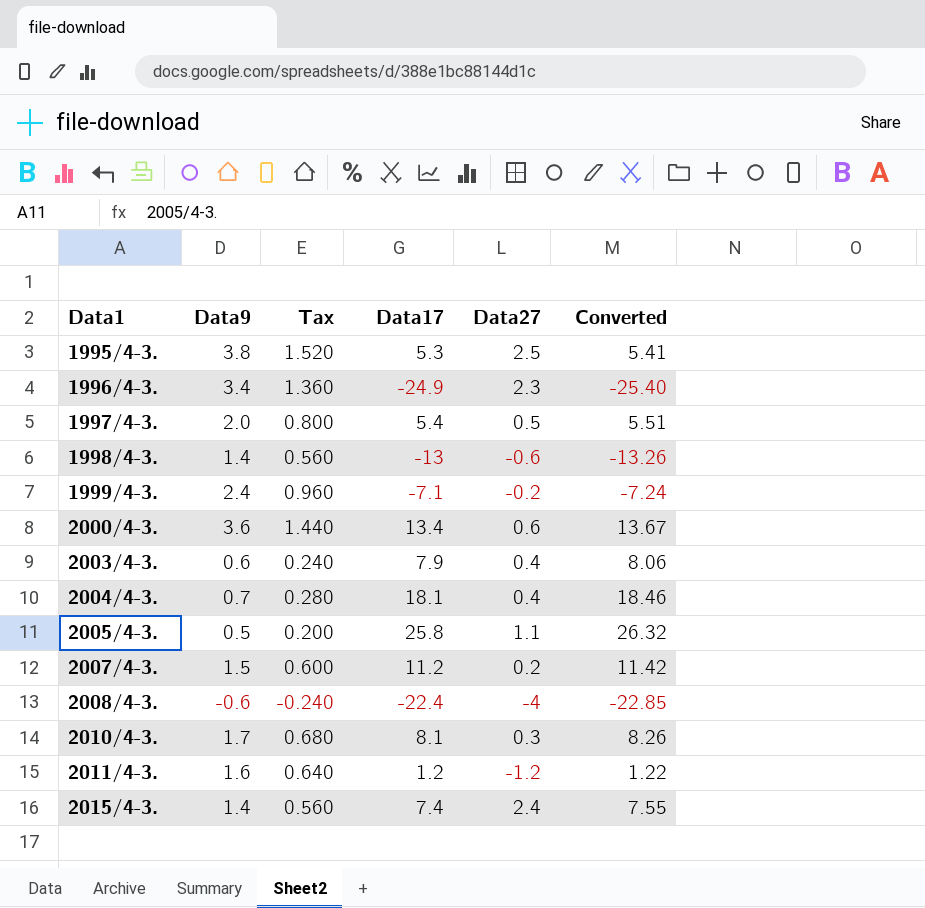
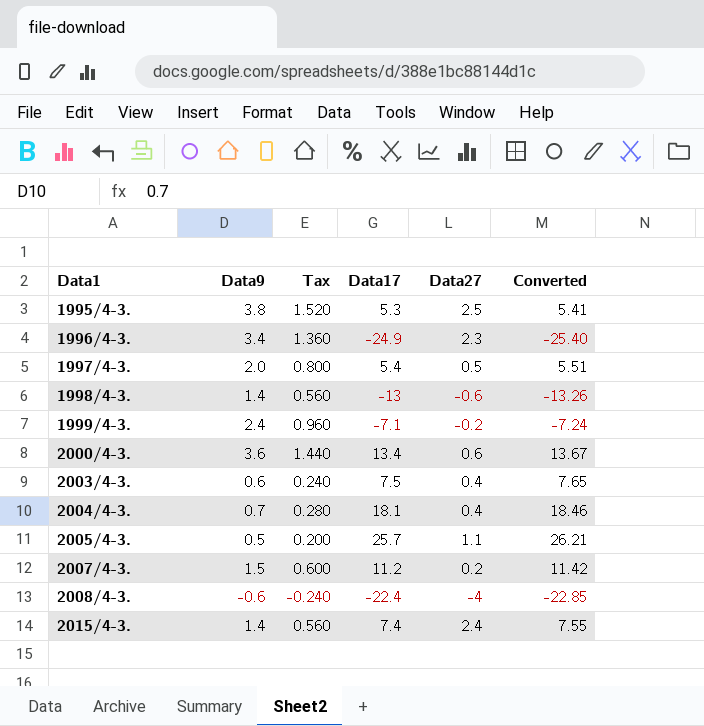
row 2010/4-3.: 1.7 | 0.680 | 8.1 | 0.3 | 8.26 -> none
row 2011/4-3.: 1.6 | 0.640 | 1.2 | -1.2 | 1.22 -> none
2003/4-3. | Data17: 7.9 -> 7.5
2003/4-3. | Converted: 8.06 -> 7.65
2005/4-3. | Data17: 25.8 -> 25.7
2005/4-3. | Converted: 26.32 -> 26.21

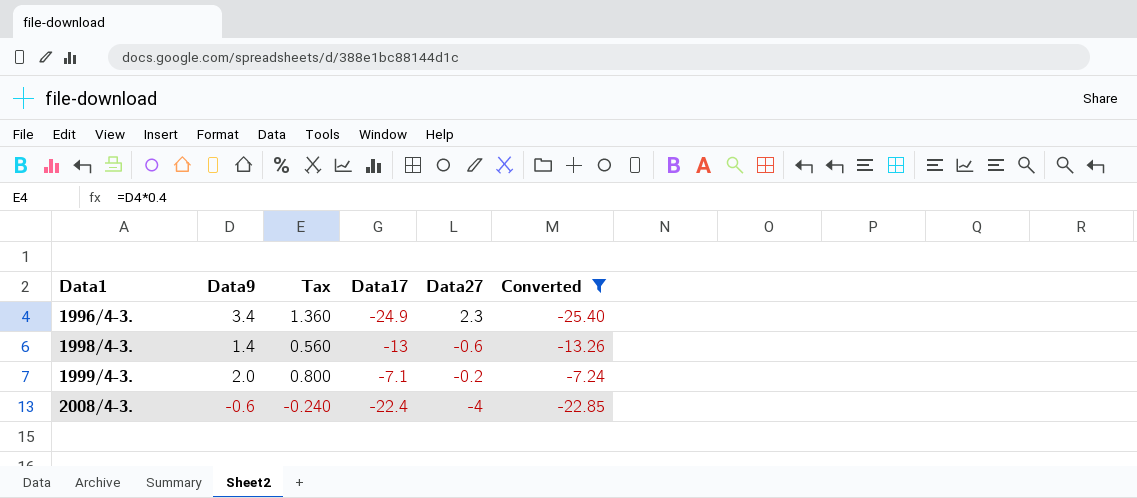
filter: none -> Converted <= -7.24
1999/4-3. | Data9: 2.4 -> 2.0
1999/4-3. | Tax: 0.960 -> 0.800

